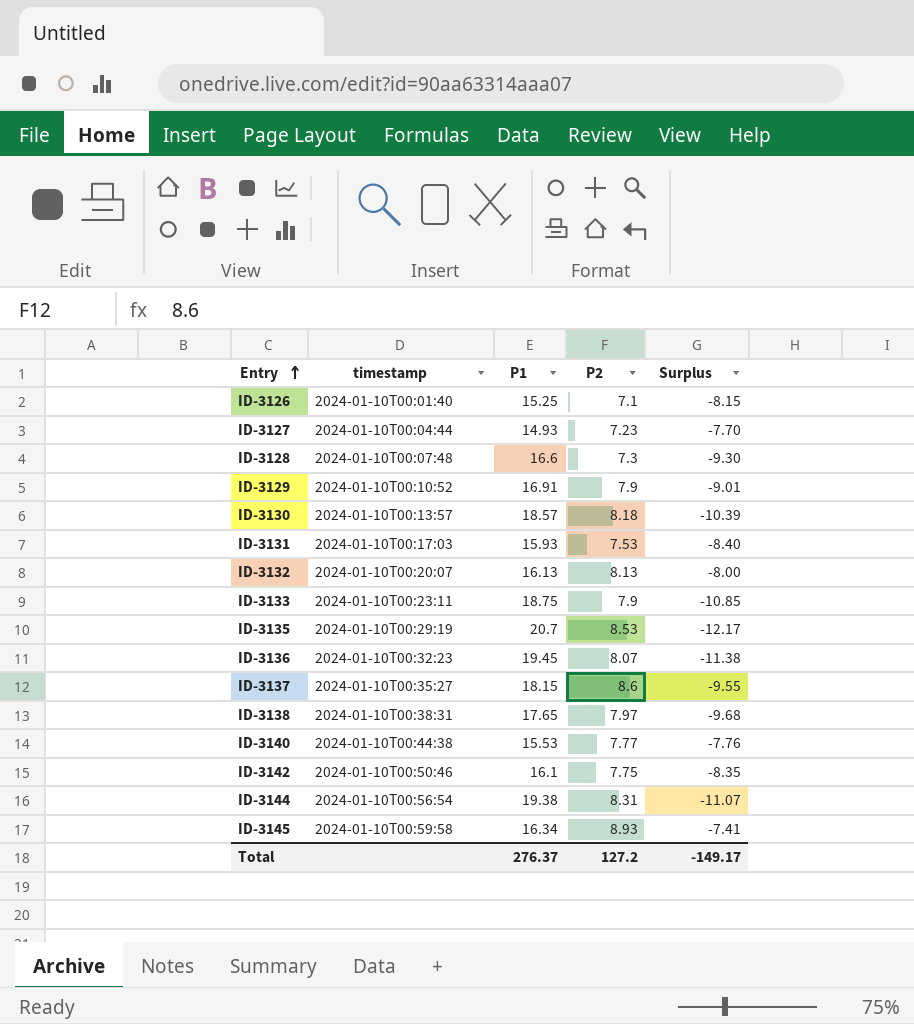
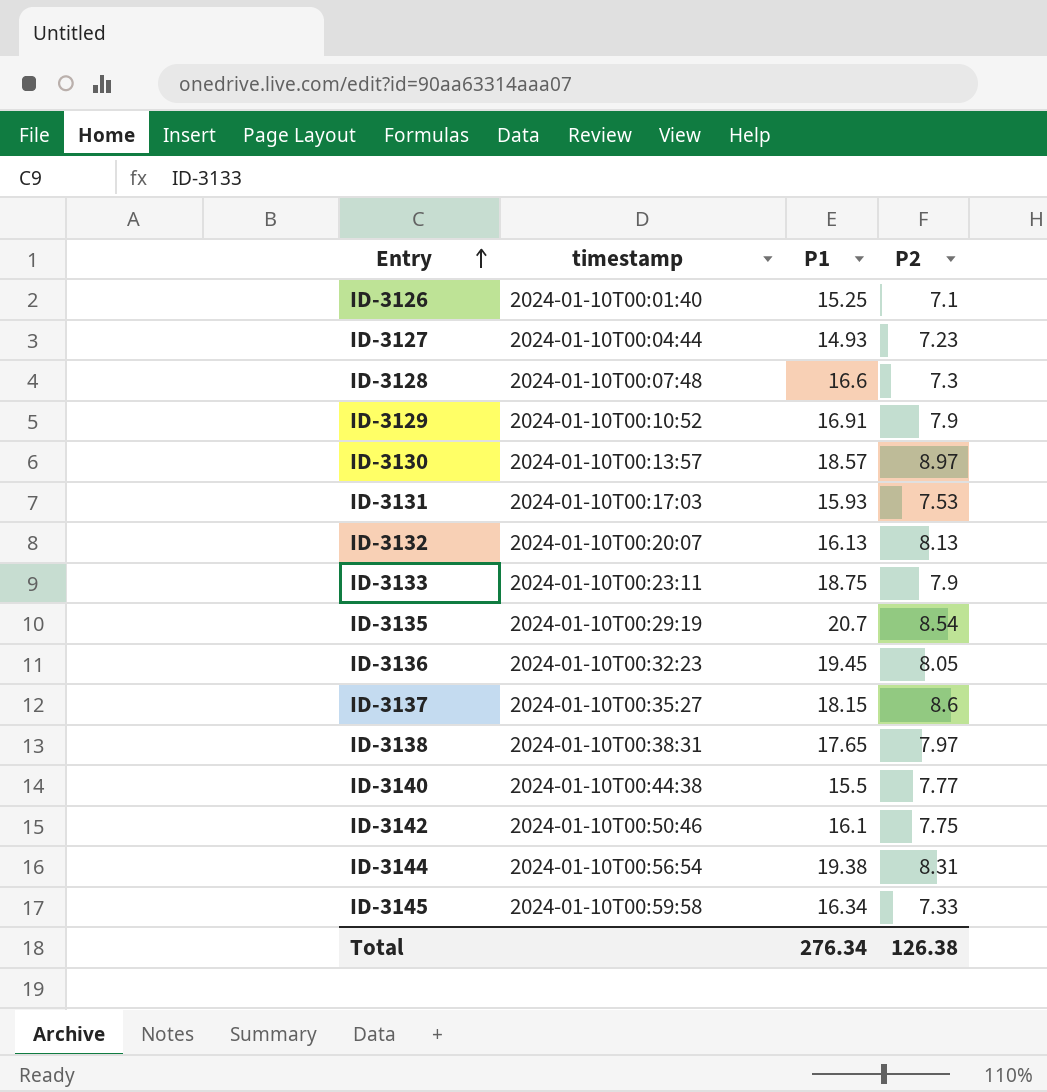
column Surplus | formula: [P2] - [P1] -> none
ID-3130 | P2: 8.18 -> 8.97
ID-3135 | P2: 8.53 -> 8.54
ID-3136 | P2: 8.07 -> 8.05
ID-3140 | P1: 15.53 -> 15.5
ID-3145 | P2: 8.93 -> 7.33
Total | P1: 276.37 -> 276.34
Total | P2: 127.2 -> 126.38

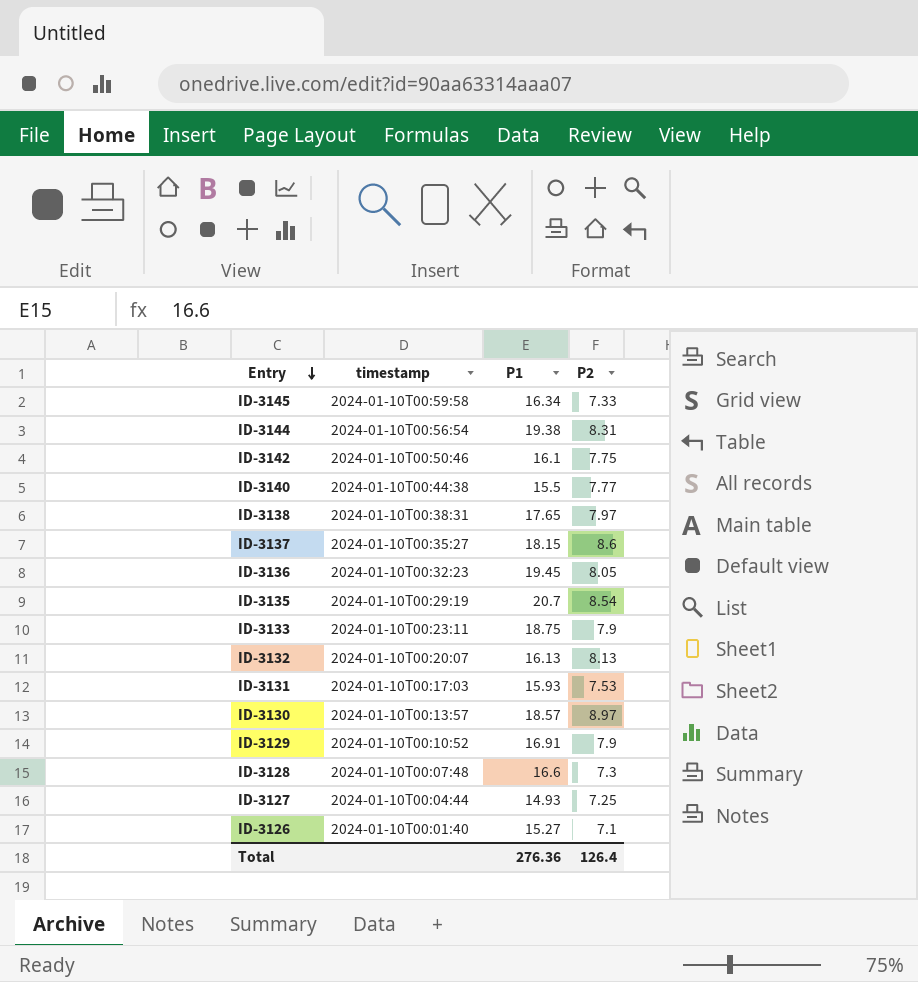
row order: Entry ascending -> Entry descending
ID-3127 | P2: 7.23 -> 7.25
ID-3126 | P1: 15.25 -> 15.27
Total | P1: 276.34 -> 276.36
Total | P2: 126.38 -> 126.4

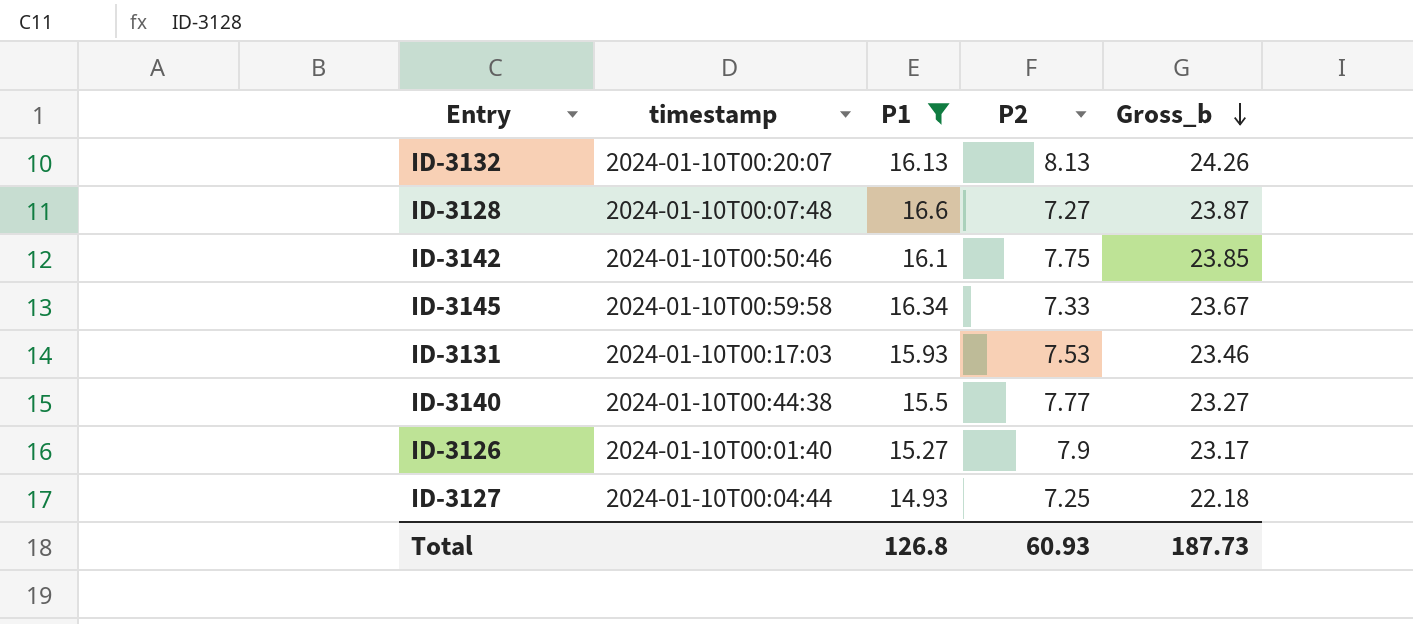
filter: none -> P1 <= 16.6
row order: Entry descending -> Gross_b descending
column Gross_b | formula: none -> [P1] + [P2]
ID-3128 | P2: 7.3 -> 7.27
ID-3126 | P2: 7.1 -> 7.9
Total | P1: 276.36 -> 126.8
Total | P2: 126.4 -> 60.93

